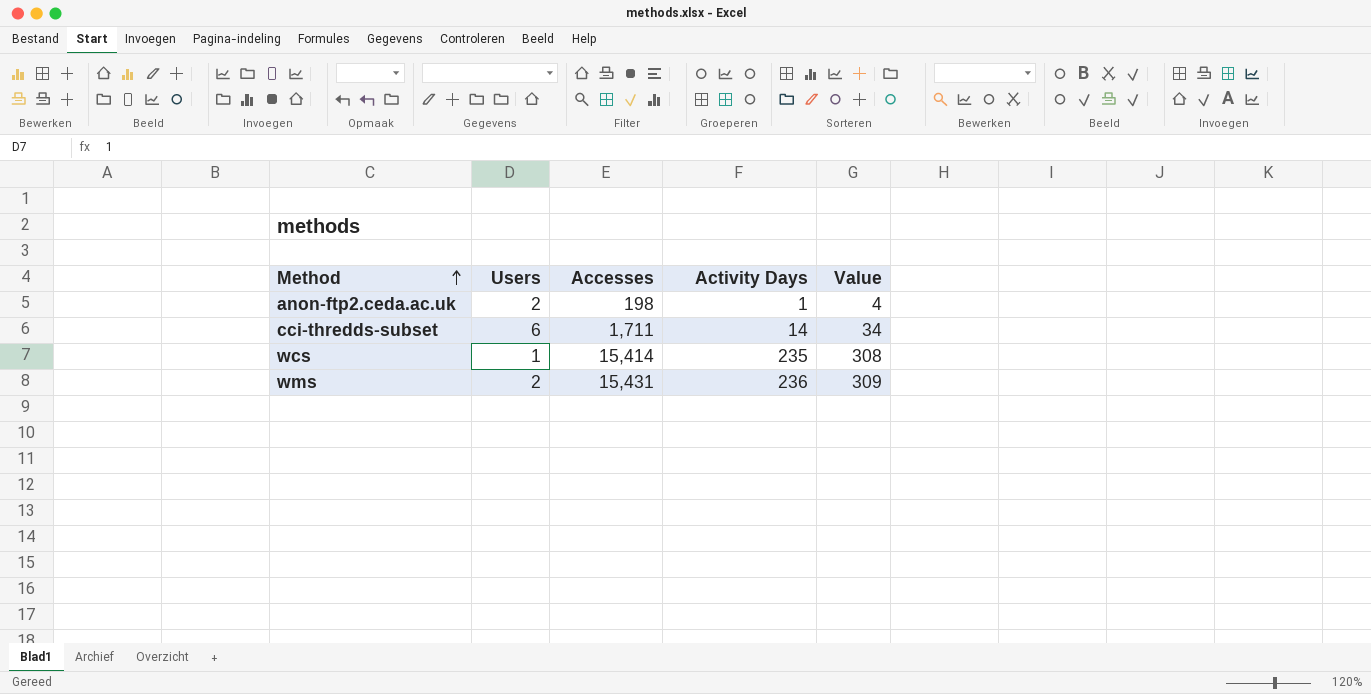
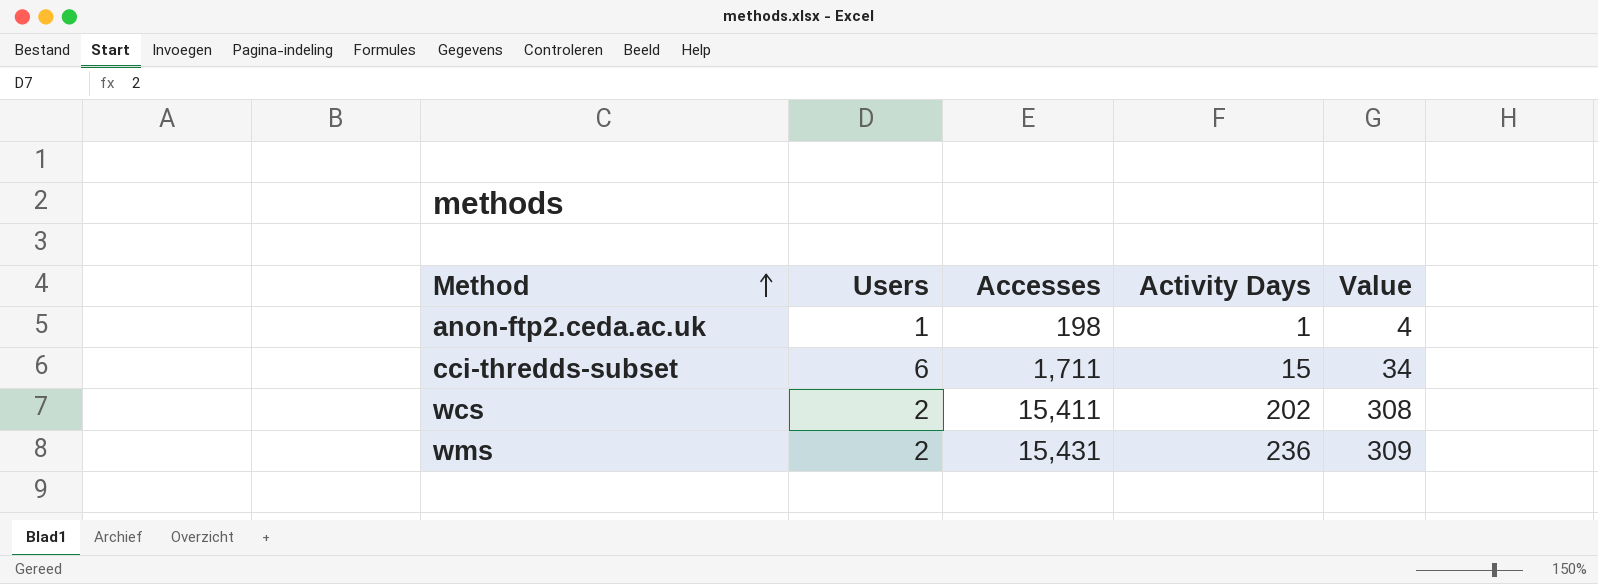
anon-ftp2.ceda.ac.uk | Users: 2 -> 1
cci-thredds-subset | Activity Days: 14 -> 15
wcs | Users: 1 -> 2
wcs | Accesses: 15,414 -> 15,411
wcs | Activity Days: 235 -> 202

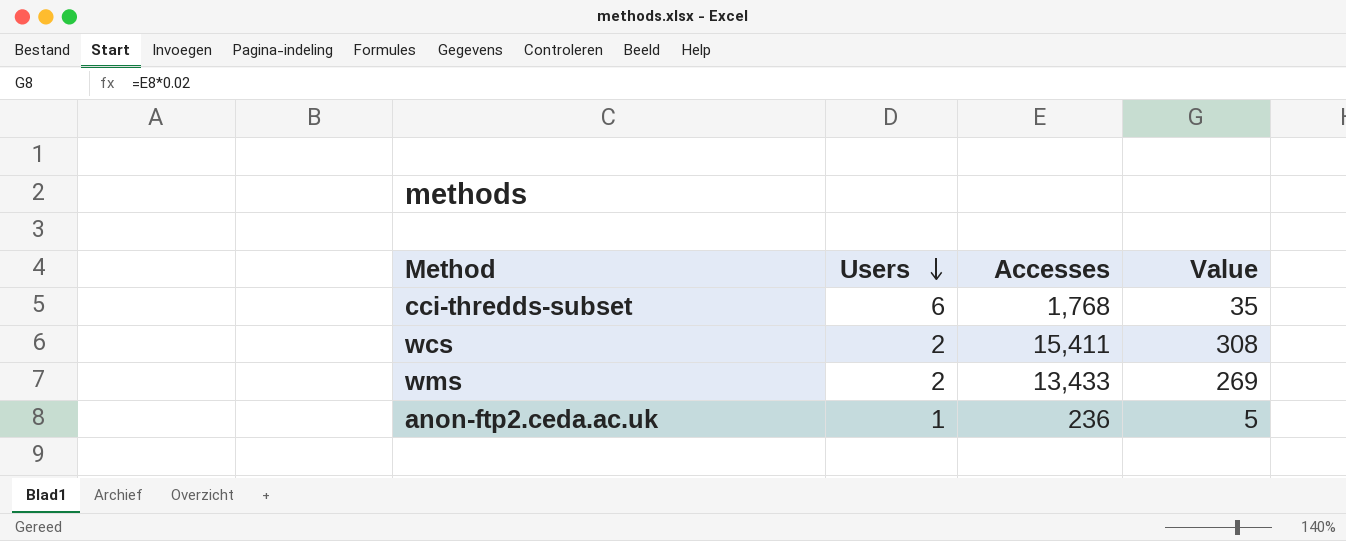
row order: Method ascending -> Users descending
column Activity Days | position: 4 -> none
cci-thredds-subset | Accesses: 1,711 -> 1,768
cci-thredds-subset | Value: 34 -> 35
wms | Accesses: 15,431 -> 13,433
wms | Value: 309 -> 269
anon-ftp2.ceda.ac.uk | Accesses: 198 -> 236
anon-ftp2.ceda.ac.uk | Value: 4 -> 5

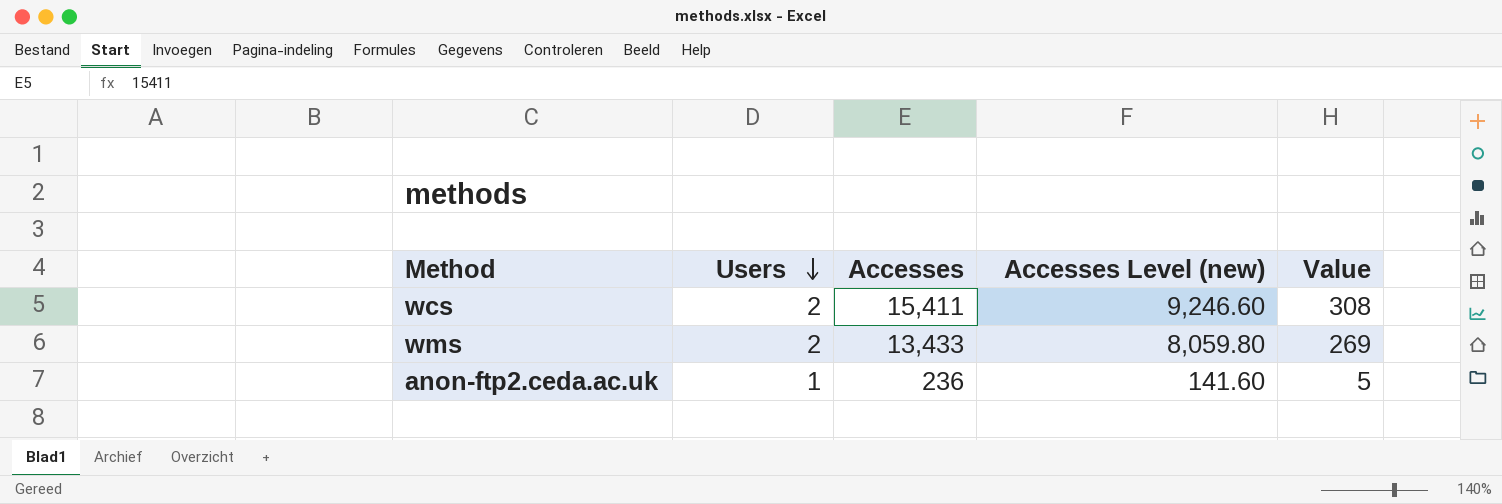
column Accesses Level (new) | formula: none -> [Accesses] * 0.6
row cci-thredds-subset: 6 | 1,768 | 35 -> none

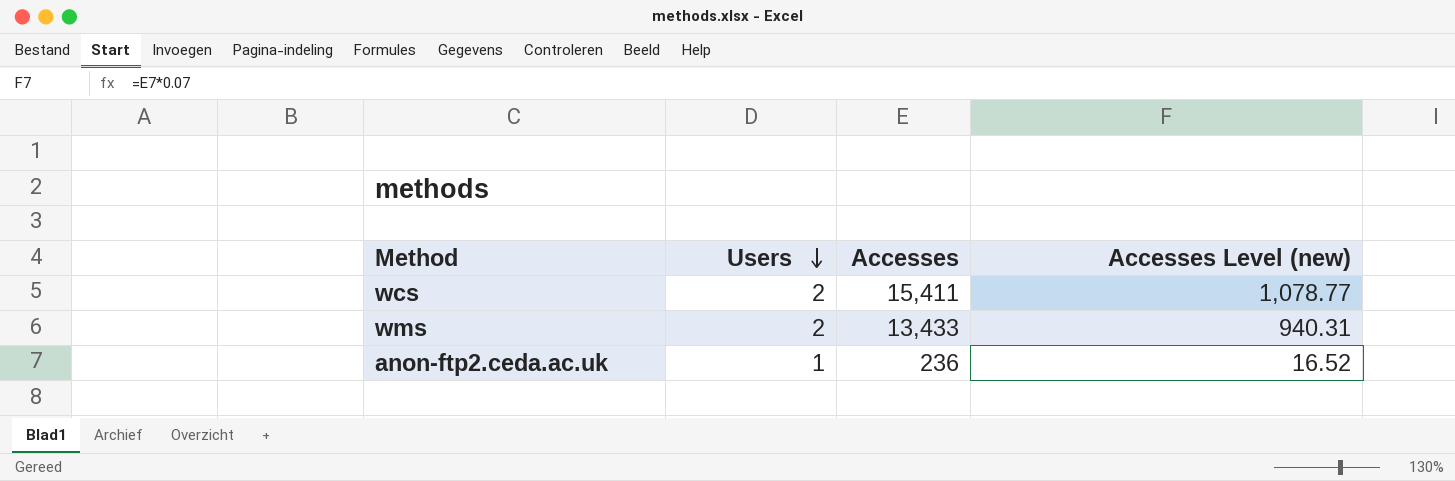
column Value | formula: [Accesses] * 0.02 -> none
column Accesses Level (new) | formula: [Accesses] * 0.6 -> [Accesses] * 0.07

